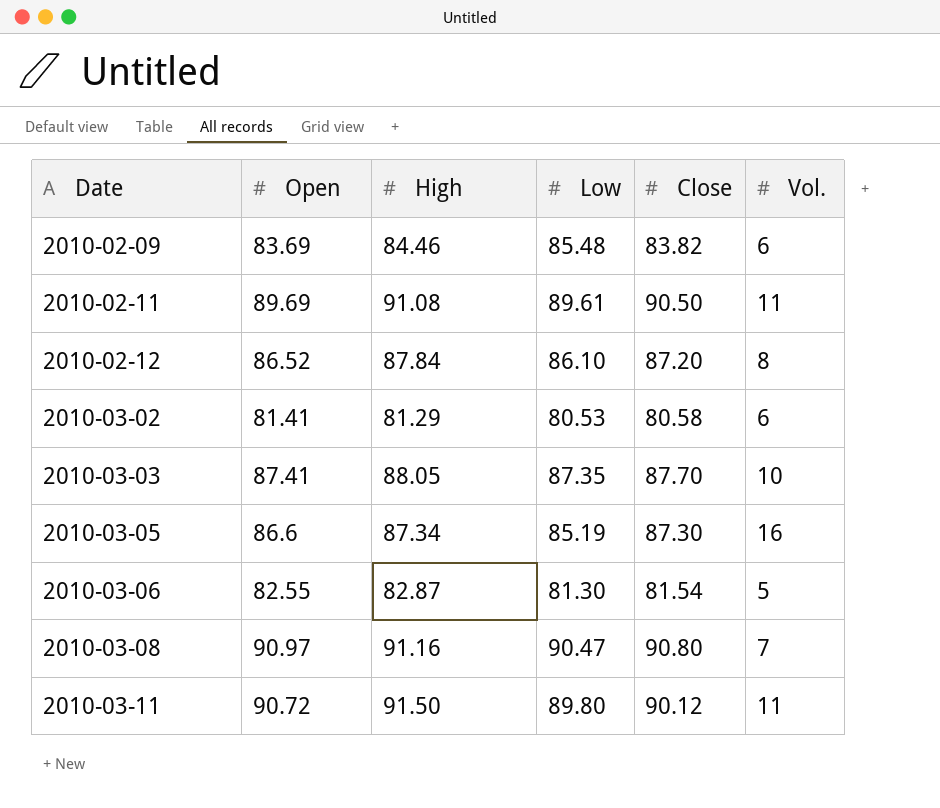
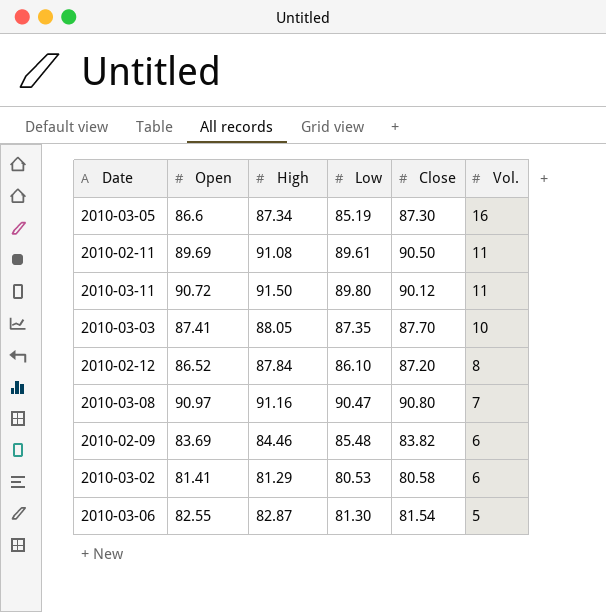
row order: Date ascending -> Vol. descending

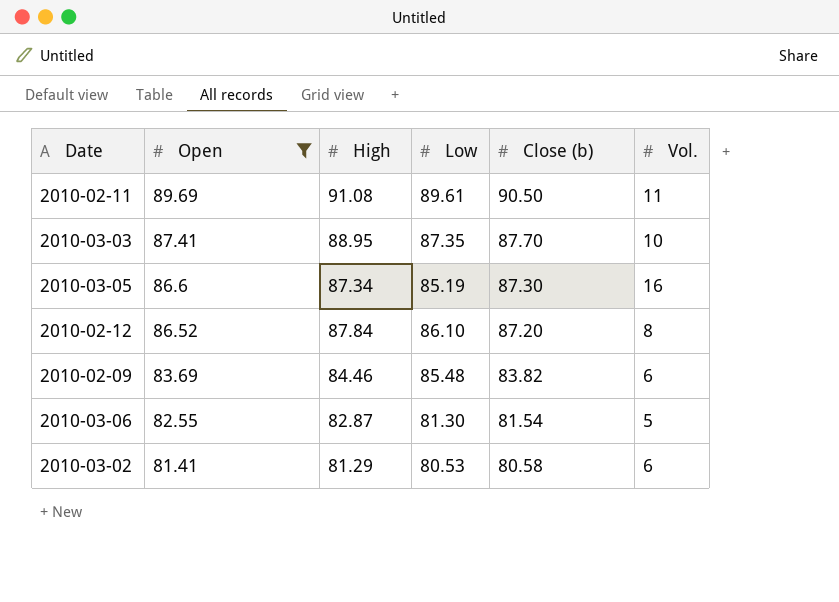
filter: none -> Open <= 89.69
row order: Vol. descending -> Open descending
column name: Close -> Close (b)
2010-03-03 | High: 88.05 -> 88.95

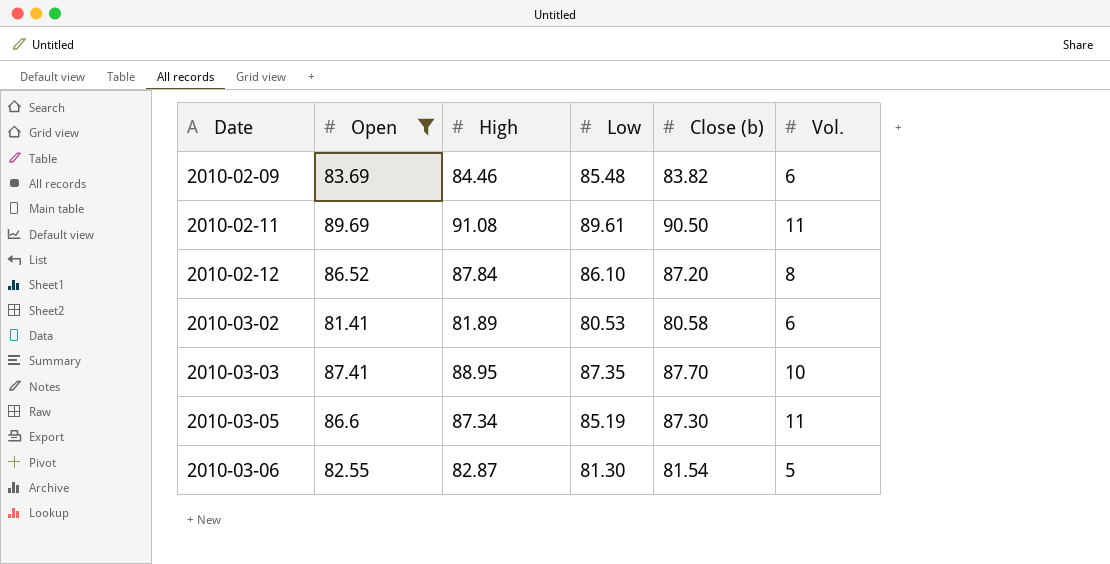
row order: Open descending -> Date ascending
2010-03-02 | High: 81.29 -> 81.89
2010-03-05 | Vol.: 16 -> 11

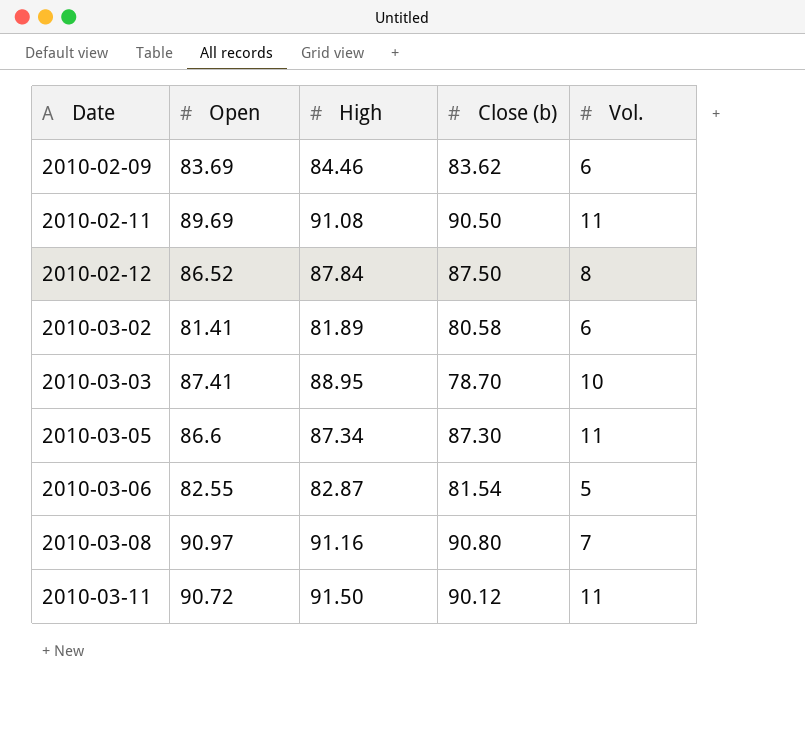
filter: Open <= 89.69 -> none
column Low | position: 4 -> none
2010-02-09 | Close (b): 83.82 -> 83.62
2010-02-12 | Close (b): 87.20 -> 87.50
2010-03-03 | Close (b): 87.70 -> 78.70

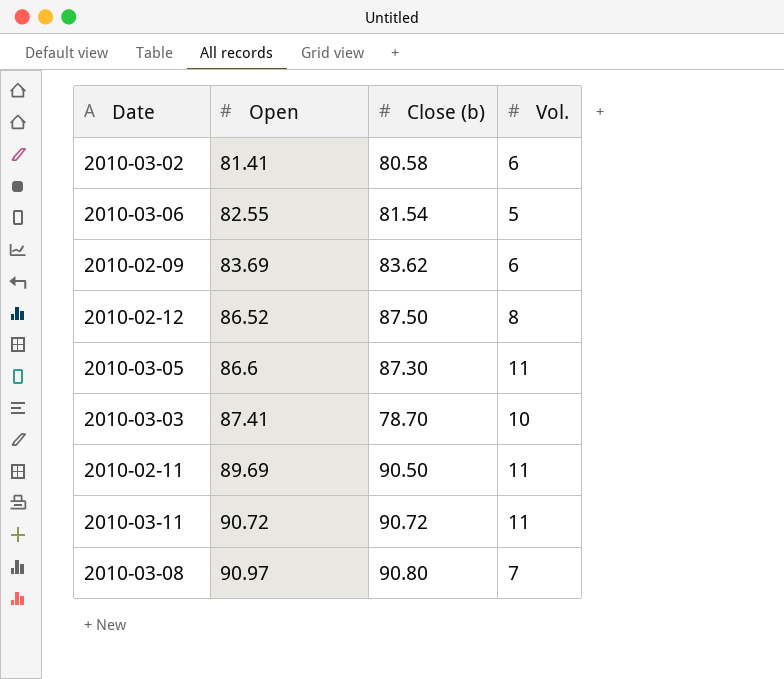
row order: Date ascending -> Open ascending
column High | position: 3 -> none
2010-03-11 | Close (b): 90.12 -> 90.72

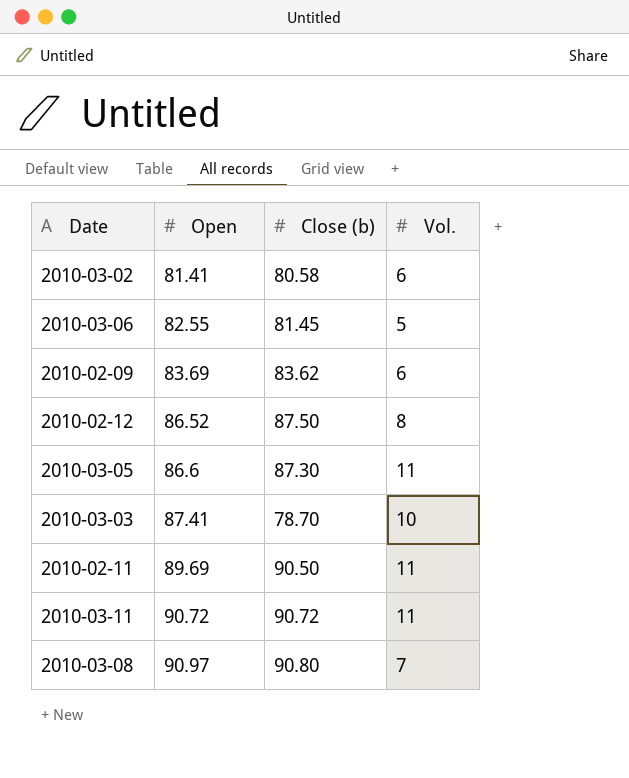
2010-03-06 | Close (b): 81.54 -> 81.45

